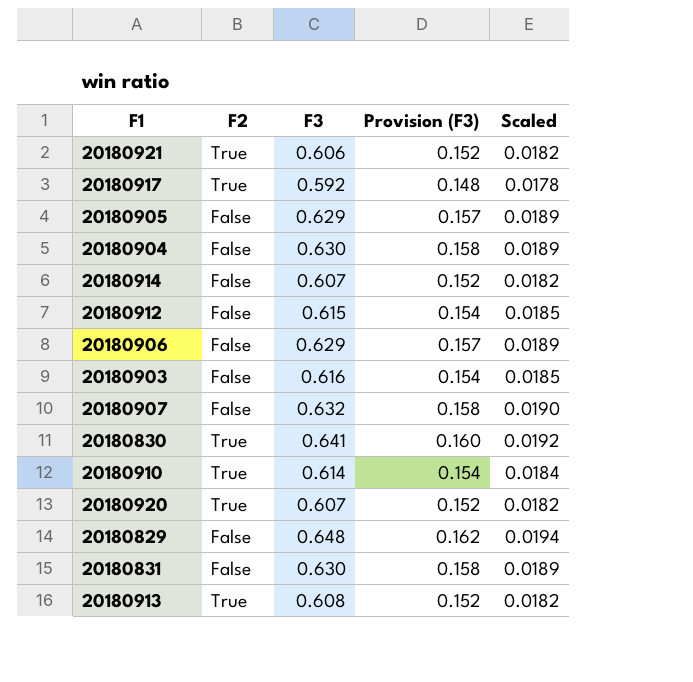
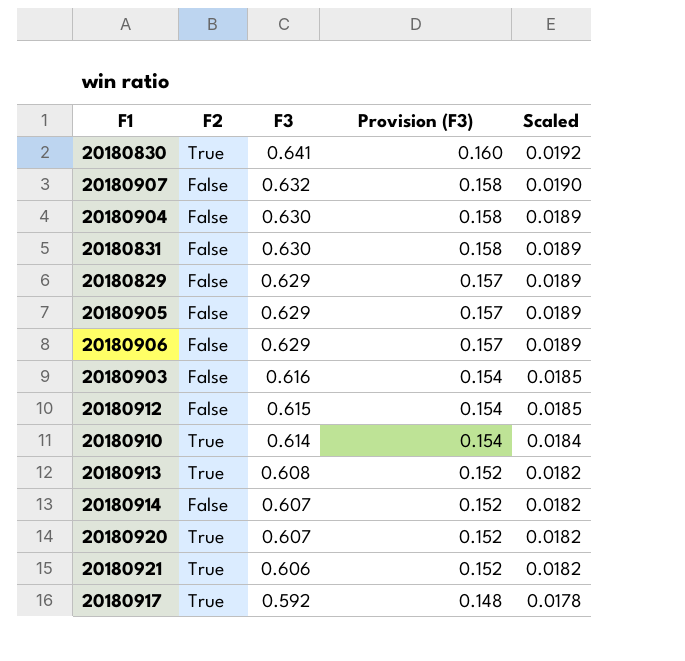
row order: none -> F3 descending
20180829 | F3: 0.648 -> 0.629
20180829 | Provision (F3): 0.162 -> 0.157
20180829 | Scaled: 0.0194 -> 0.0189

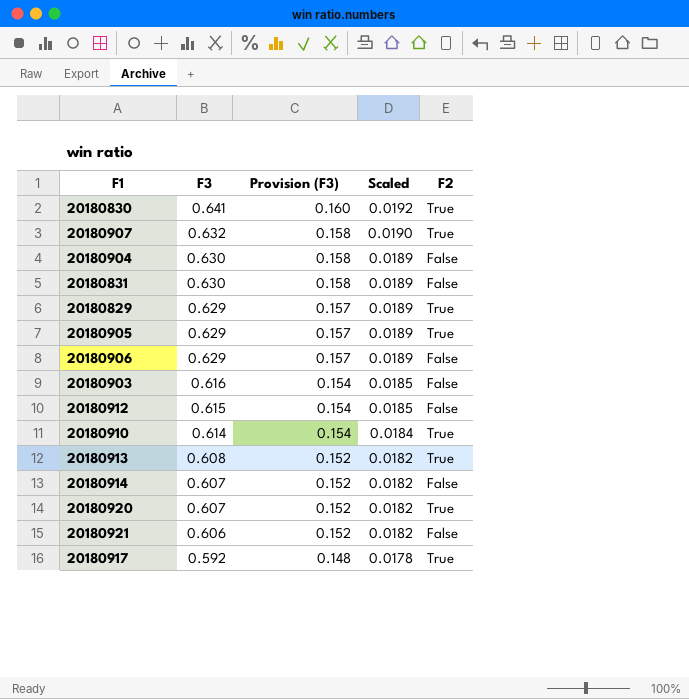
column F2 | position: 2 -> 5
20180907 | F2: False -> True
20180829 | F2: False -> True
20180905 | F2: False -> True
20180921 | F2: True -> False

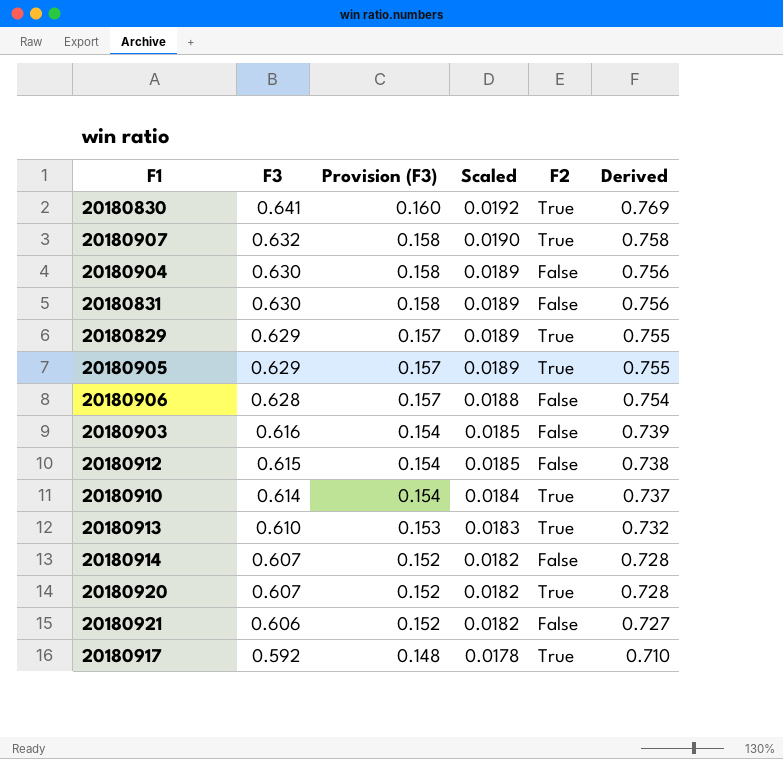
column Derived | formula: none -> [F3] * 1.2
20180906 | F3: 0.629 -> 0.628
20180906 | Scaled: 0.0189 -> 0.0188
20180913 | F3: 0.608 -> 0.610
20180913 | Provision (F3): 0.152 -> 0.153
20180913 | Scaled: 0.0182 -> 0.0183

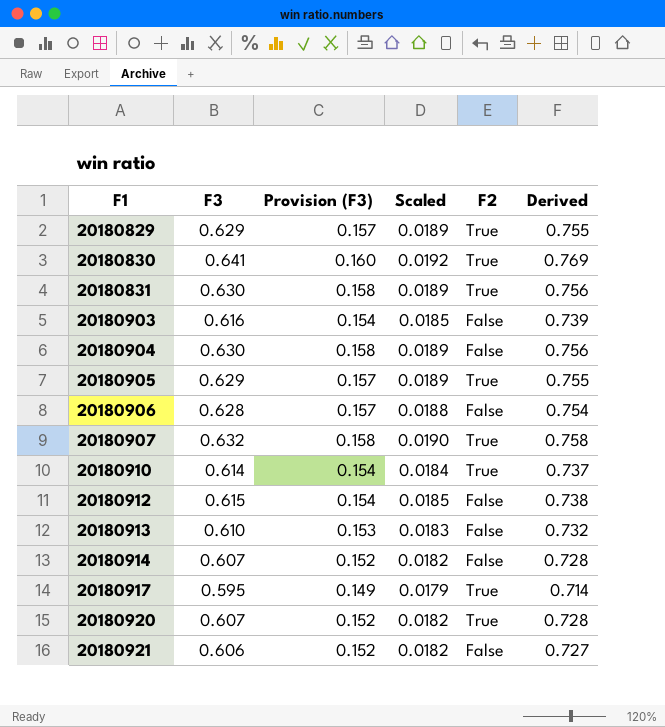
row order: F3 descending -> F1 ascending
20180831 | F2: False -> True
20180913 | F2: True -> False
20180917 | F3: 0.592 -> 0.595
20180917 | Provision (F3): 0.148 -> 0.149
20180917 | Scaled: 0.0178 -> 0.0179
20180917 | Derived: 0.710 -> 0.714

